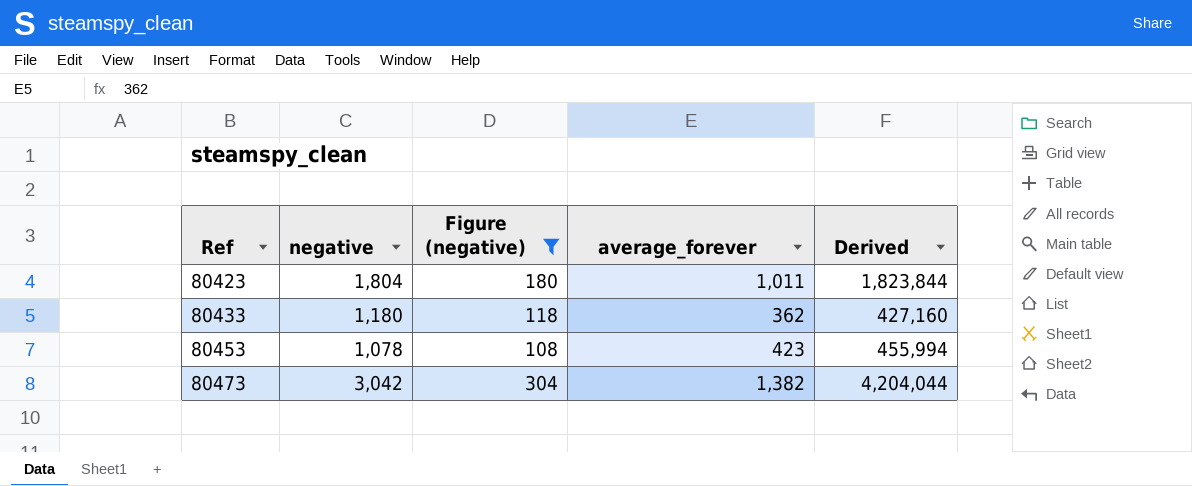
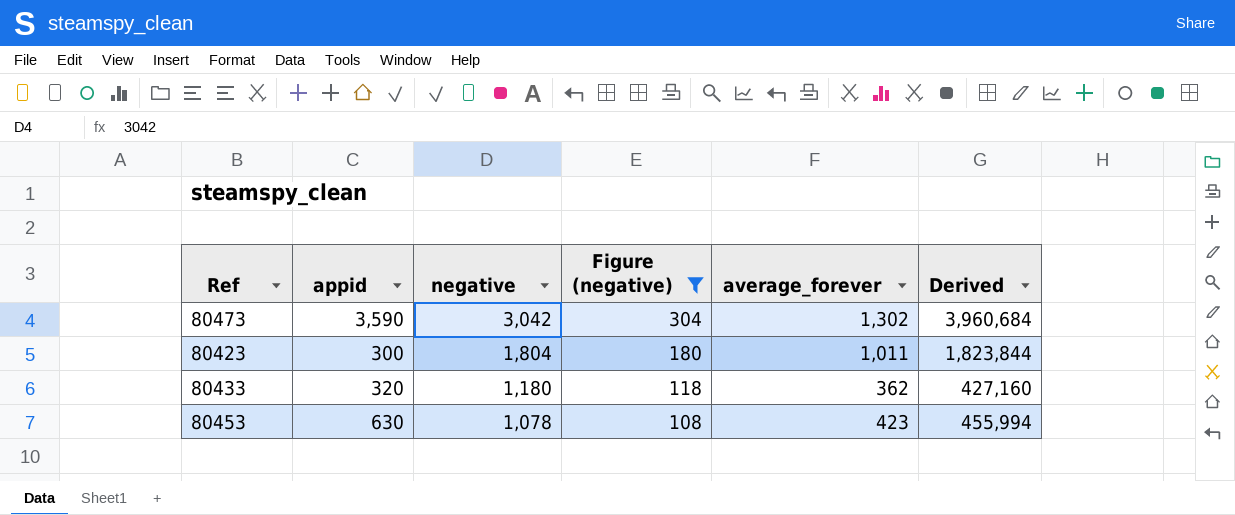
row order: Ref ascending -> negative descending
column appid | position: none -> 2
80473 | average_forever: 1,382 -> 1,302
80473 | Derived: 4,204,044 -> 3,960,684

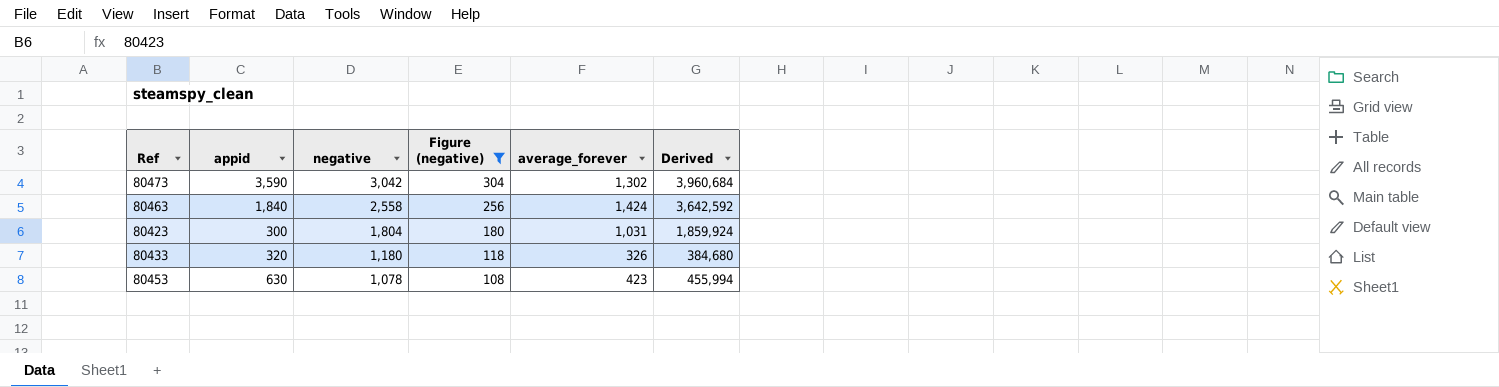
row 80463: none -> 1,840 | 2,558 | 256 | 1,424 | 3,642,592
80423 | average_forever: 1,011 -> 1,031
80423 | Derived: 1,823,844 -> 1,859,924
80433 | average_forever: 362 -> 326
80433 | Derived: 427,160 -> 384,680

